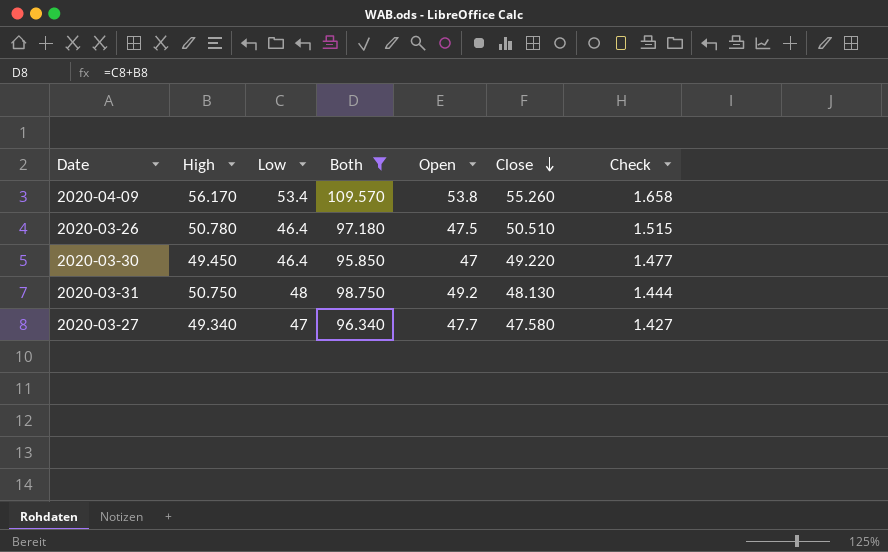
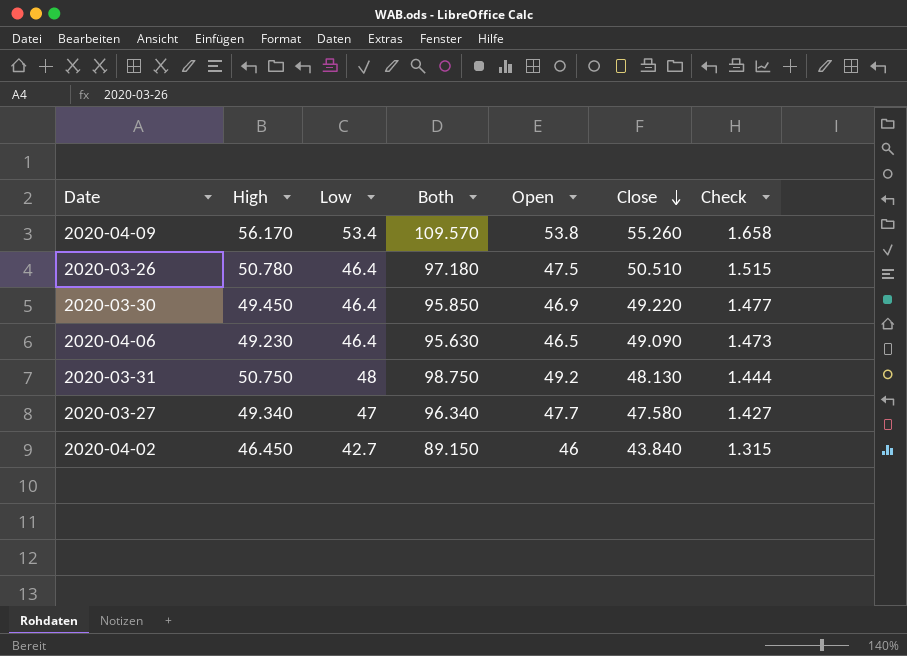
filter: Both >= 95.850 -> none
2020-03-30 | Open: 47 -> 46.9

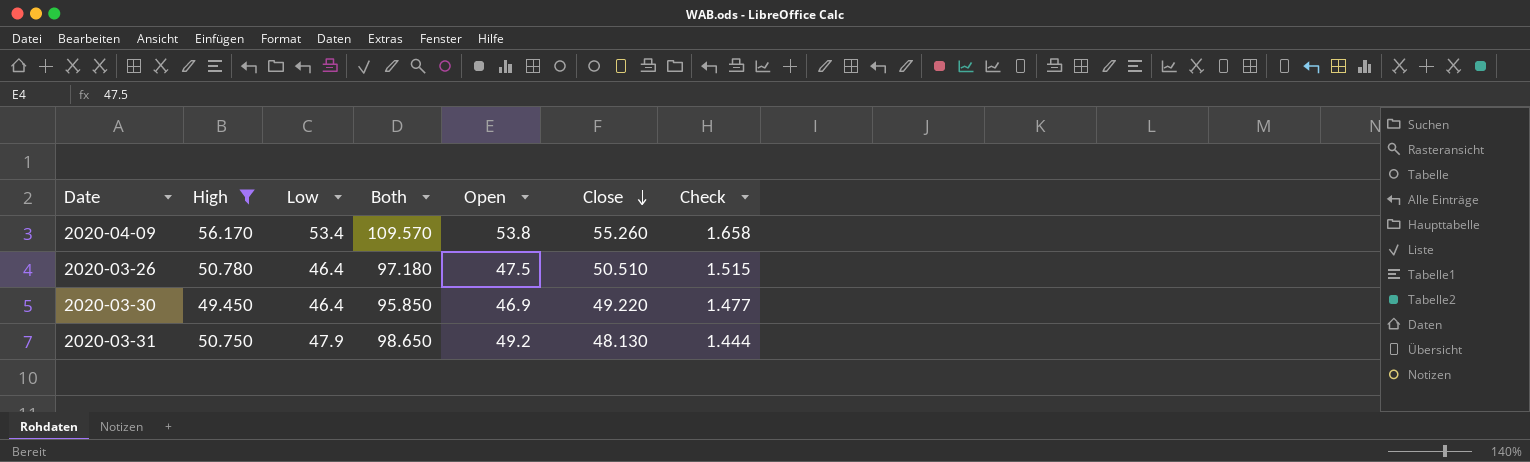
filter: none -> High >= 49.450
2020-03-31 | Low: 48 -> 47.9
2020-03-31 | Both: 98.750 -> 98.650

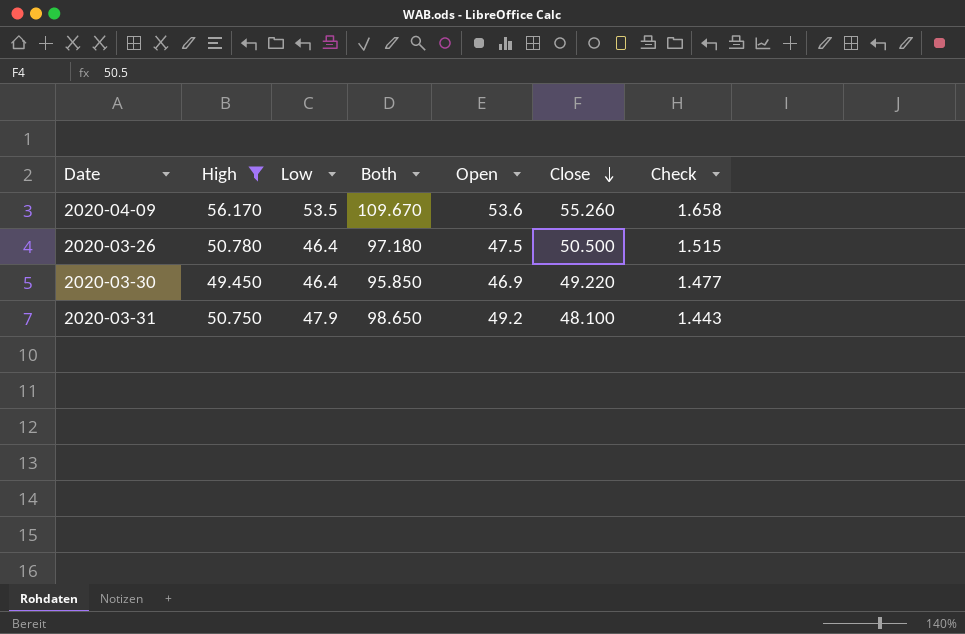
2020-04-09 | Low: 53.4 -> 53.5
2020-04-09 | Both: 109.570 -> 109.670
2020-04-09 | Open: 53.8 -> 53.6
2020-03-26 | Close: 50.510 -> 50.500
2020-03-31 | Close: 48.130 -> 48.100
2020-03-31 | Check: 1.444 -> 1.443

